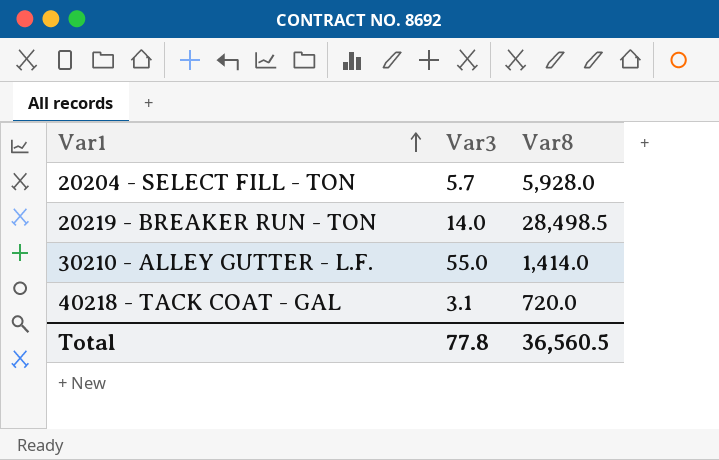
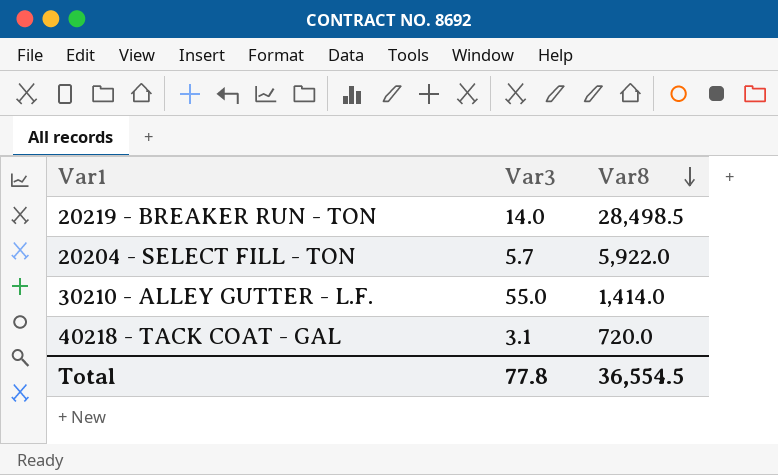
row order: Var1 ascending -> Var8 descending
20204 - SELECT FILL - TON | Var8: 5,928.0 -> 5,922.0
Total | Var8: 36,560.5 -> 36,554.5

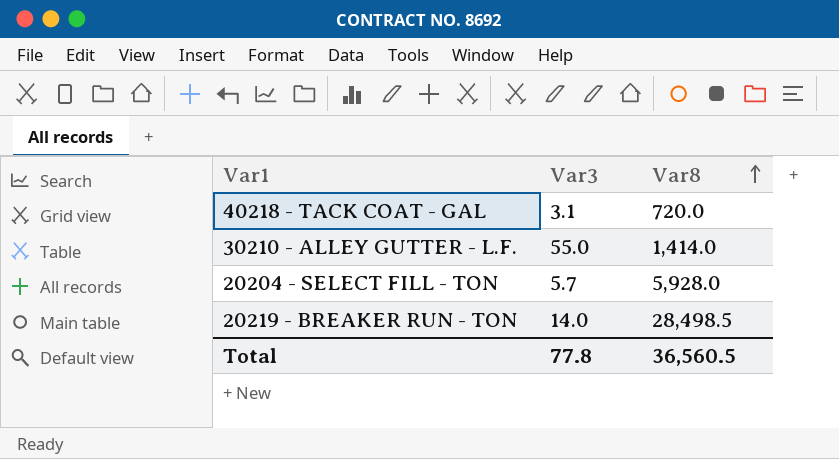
row order: Var8 descending -> Var8 ascending
20204 - SELECT FILL - TON | Var8: 5,922.0 -> 5,928.0
Total | Var8: 36,554.5 -> 36,560.5

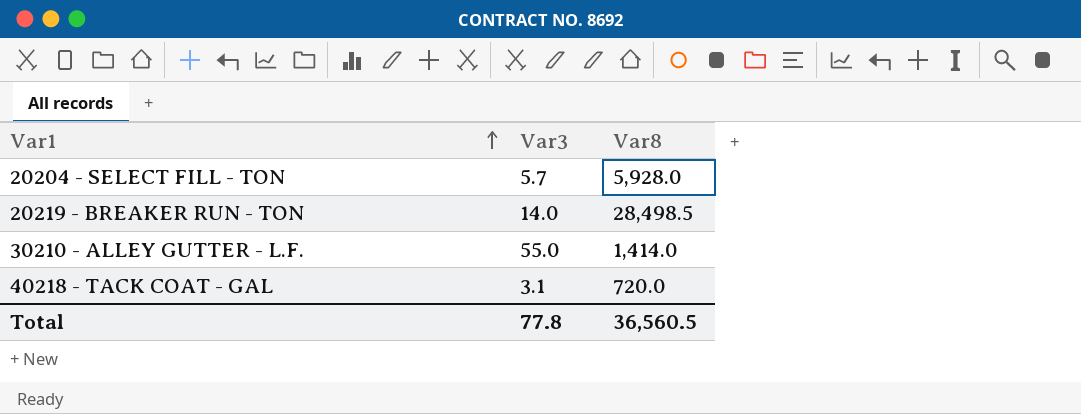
row order: Var8 ascending -> Var1 ascending

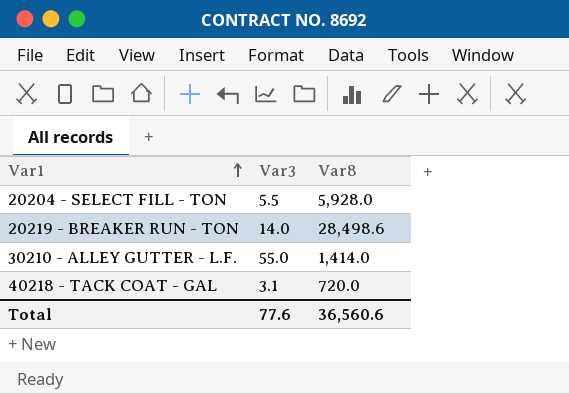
20204 - SELECT FILL - TON | Var3: 5.7 -> 5.5
20219 - BREAKER RUN - TON | Var8: 28,498.5 -> 28,498.6
Total | Var3: 77.8 -> 77.6
Total | Var8: 36,560.5 -> 36,560.6

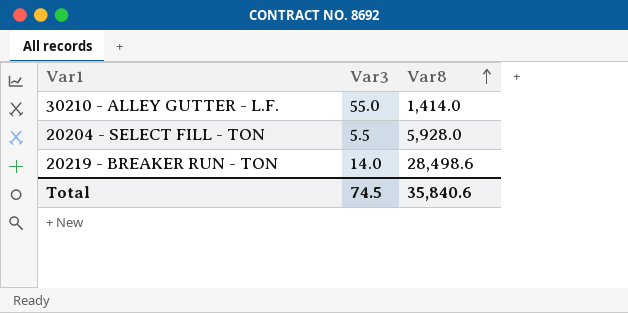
row order: Var1 ascending -> Var8 ascending
row 40218 - TACK COAT - GAL: 3.1 | 720.0 -> none
Total | Var3: 77.6 -> 74.5
Total | Var8: 36,560.6 -> 35,840.6

